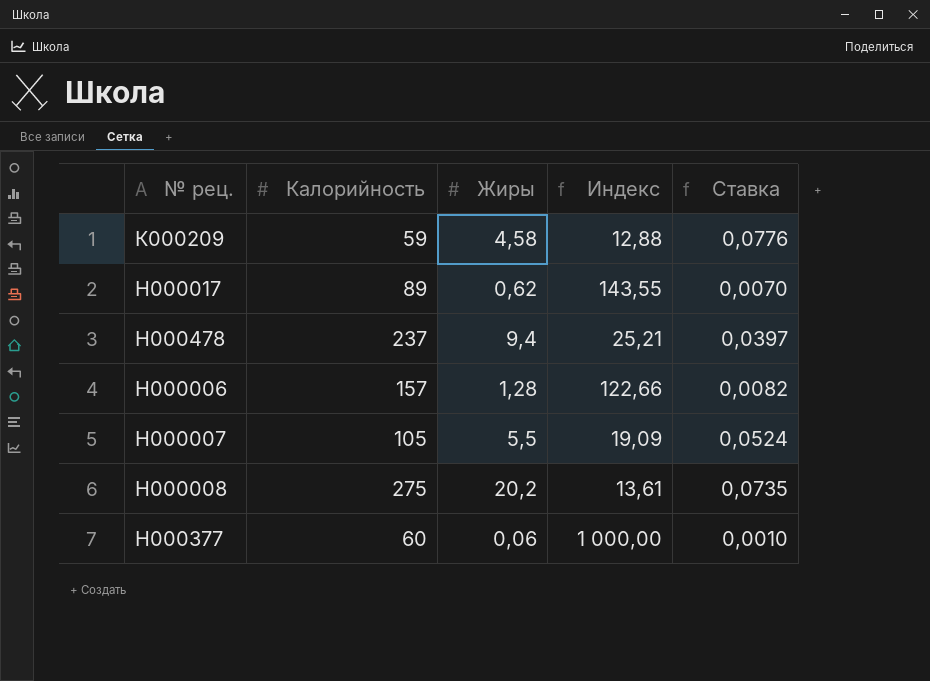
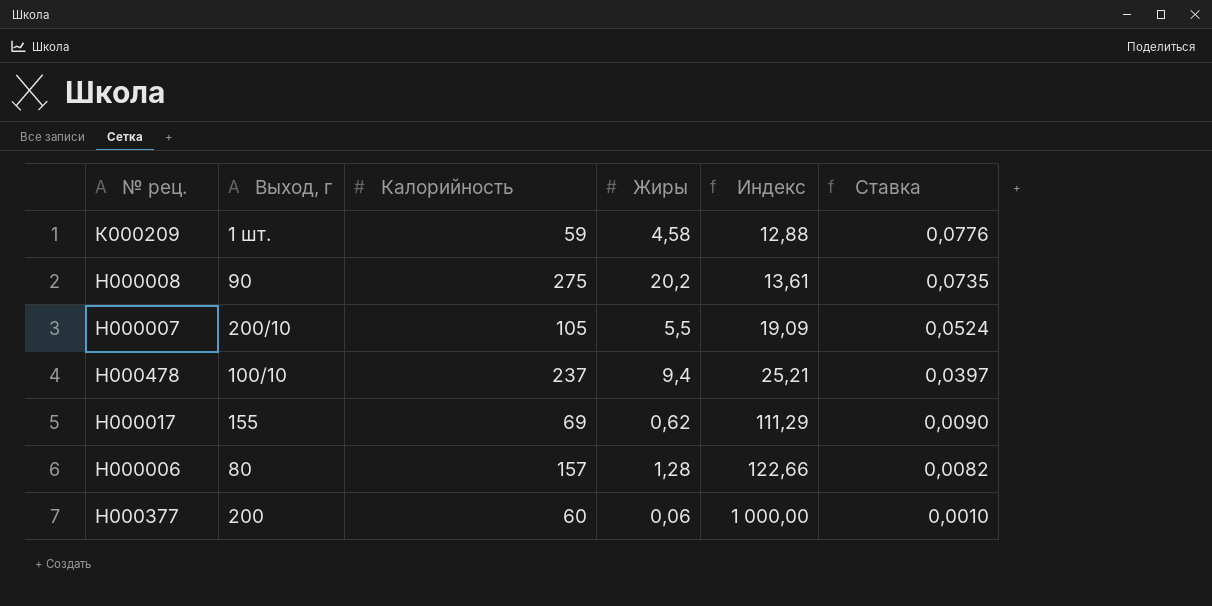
row order: none -> Индекс ascending
column Выход, г | position: none -> 2
Н000017 | Калорийность: 89 -> 69
Н000017 | Индекс: 143,55 -> 111,29
Н000017 | Ставка: 0,0070 -> 0,0090

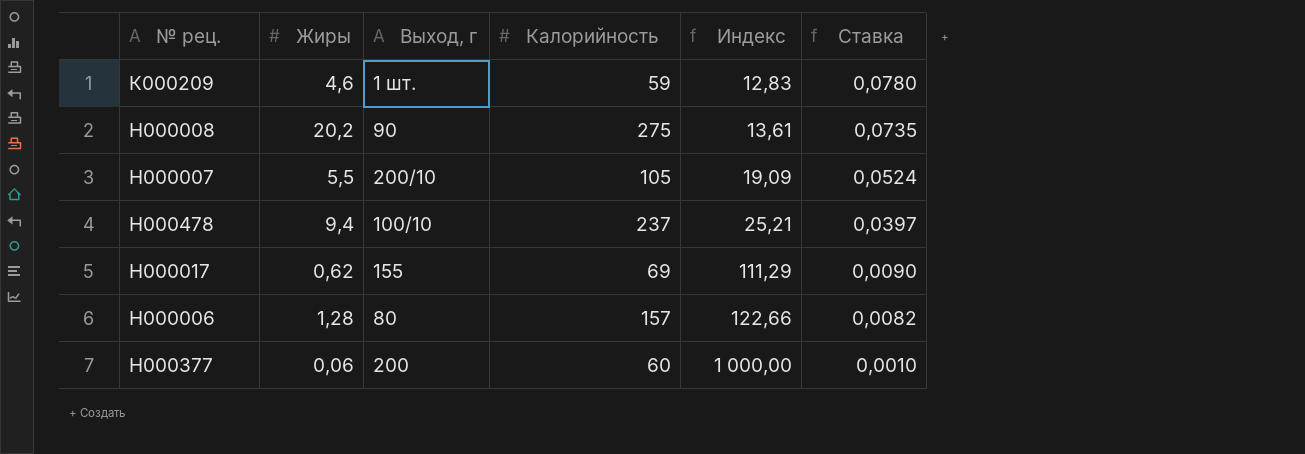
column Жиры | position: 4 -> 2
К000209 | Жиры: 4,58 -> 4,6
К000209 | Индекс: 12,88 -> 12,83
К000209 | Ставка: 0,0776 -> 0,0780

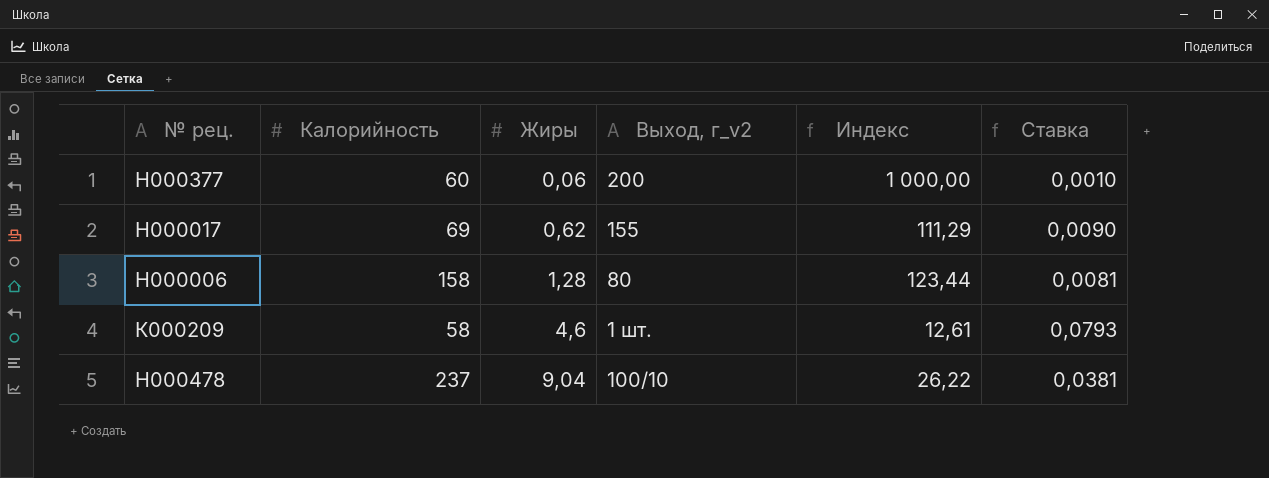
row order: Индекс ascending -> Жиры ascending
column Калорийность | position: 4 -> 2
column name: Выход, г -> Выход, г_v2
row Н000008: 20,2 | 90 | 275 | 13,61 | 0,0735 -> none
row Н000007: 5,5 | 200/10 | 105 | 19,09 | 0,0524 -> none
Н000006 | Калорийность: 157 -> 158
Н000006 | Индекс: 122,66 -> 123,44
Н000006 | Ставка: 0,0082 -> 0,0081
К000209 | Калорийность: 59 -> 58
К000209 | Индекс: 12,83 -> 12,61
К000209 | Ставка: 0,0780 -> 0,0793
Н000478 | Жиры: 9,4 -> 9,04
Н000478 | Индекс: 25,21 -> 26,22
Н000478 | Ставка: 0,0397 -> 0,0381

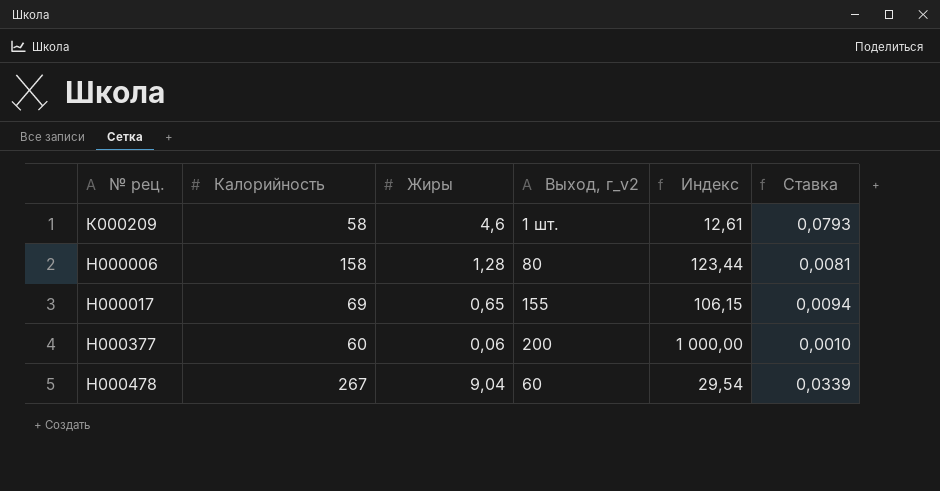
row order: Жиры ascending -> № рец. ascending
Н000017 | Жиры: 0,62 -> 0,65
Н000017 | Индекс: 111,29 -> 106,15
Н000017 | Ставка: 0,0090 -> 0,0094
Н000478 | Калорийность: 237 -> 267
Н000478 | Выход, г_v2: 100/10 -> 60
Н000478 | Индекс: 26,22 -> 29,54
Н000478 | Ставка: 0,0381 -> 0,0339

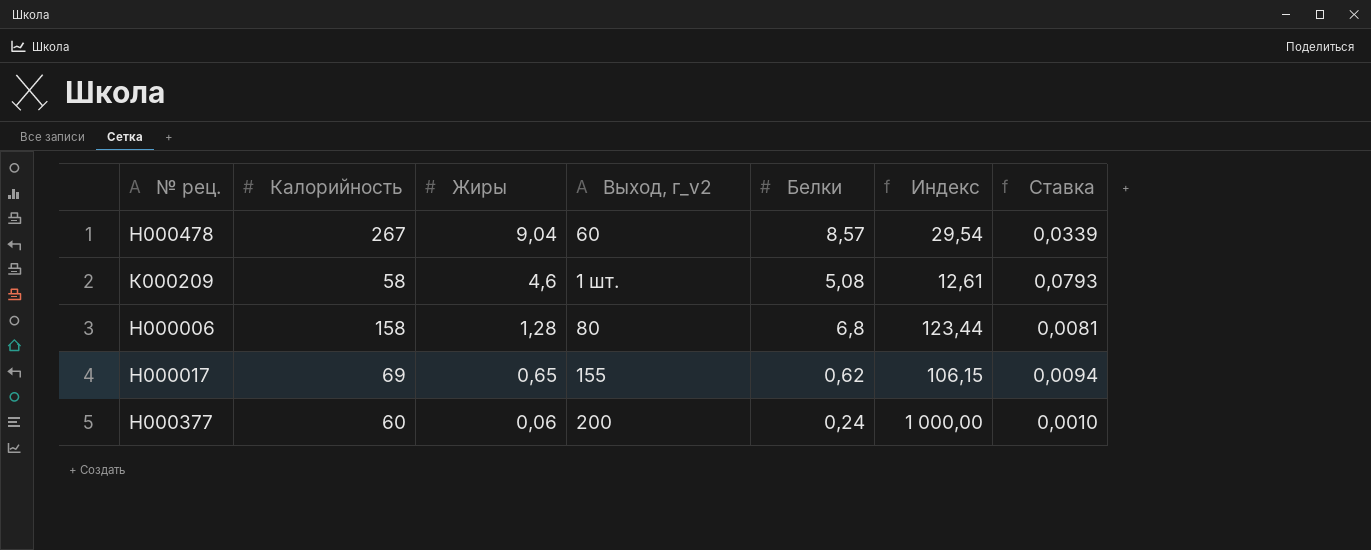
row order: № рец. ascending -> Жиры descending
column Белки | position: none -> 5

